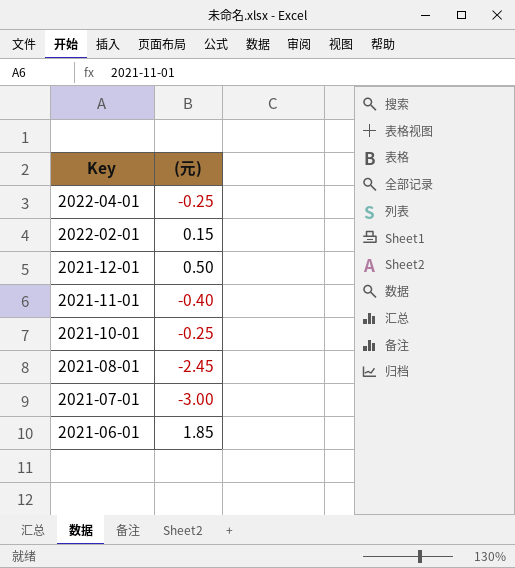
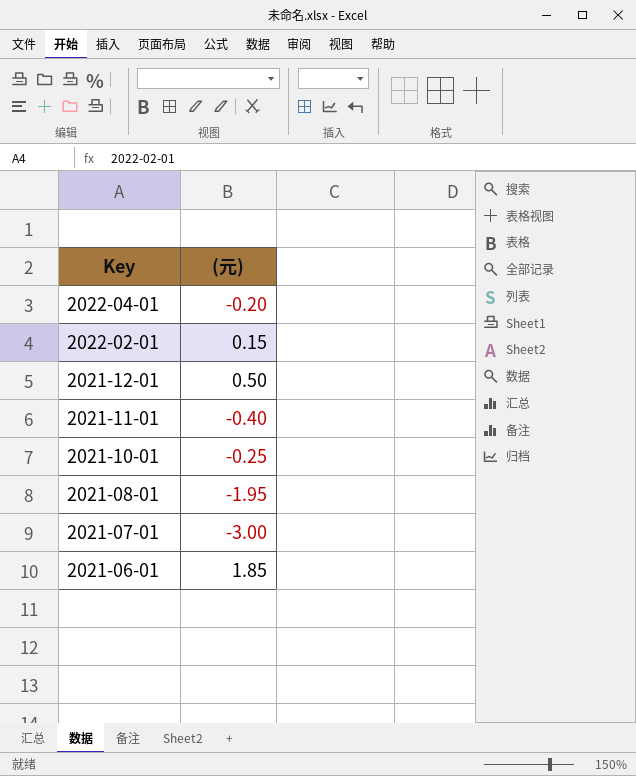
2022-04-01 | (元): -0.25 -> -0.20
2021-08-01 | (元): -2.45 -> -1.95

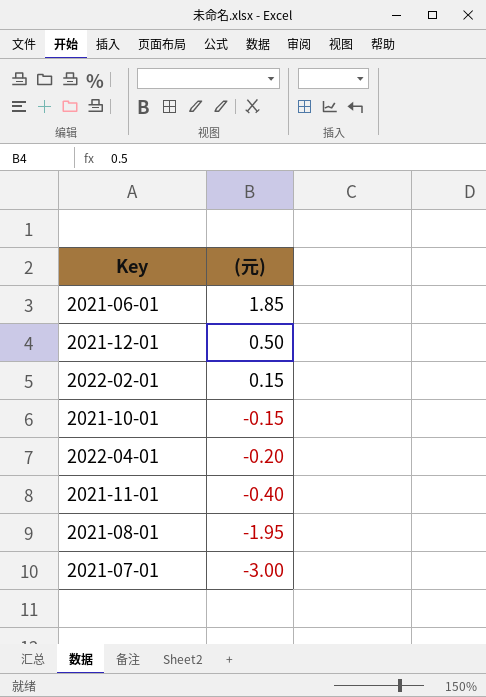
row order: Key descending -> (元) descending
2021-10-01 | (元): -0.25 -> -0.15

